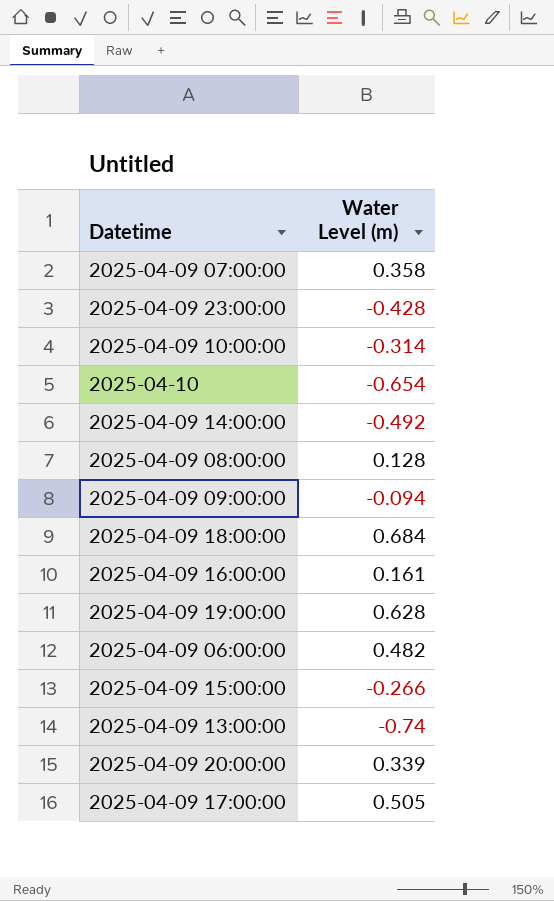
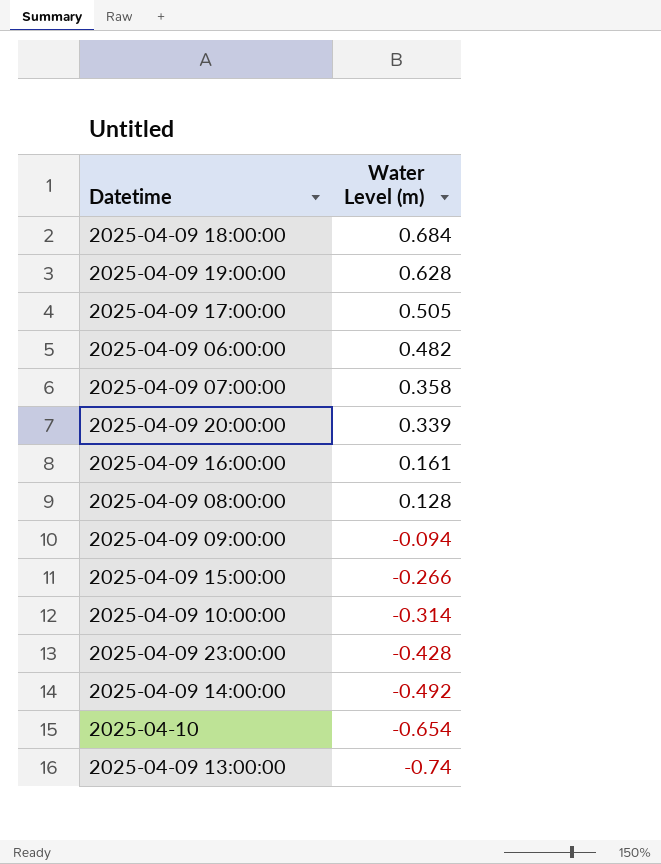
row order: none -> Water Level (m) descending

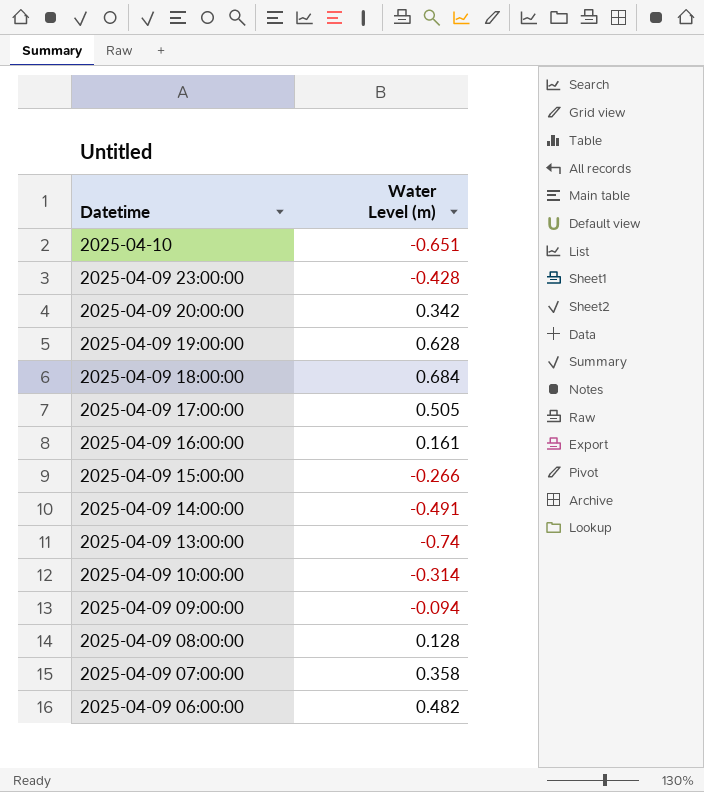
row order: Water Level (m) descending -> Datetime descending
2025-04-10 | Water Level (m): -0.654 -> -0.651
2025-04-09 20:00:00 | Water Level (m): 0.339 -> 0.342
2025-04-09 14:00:00 | Water Level (m): -0.492 -> -0.491

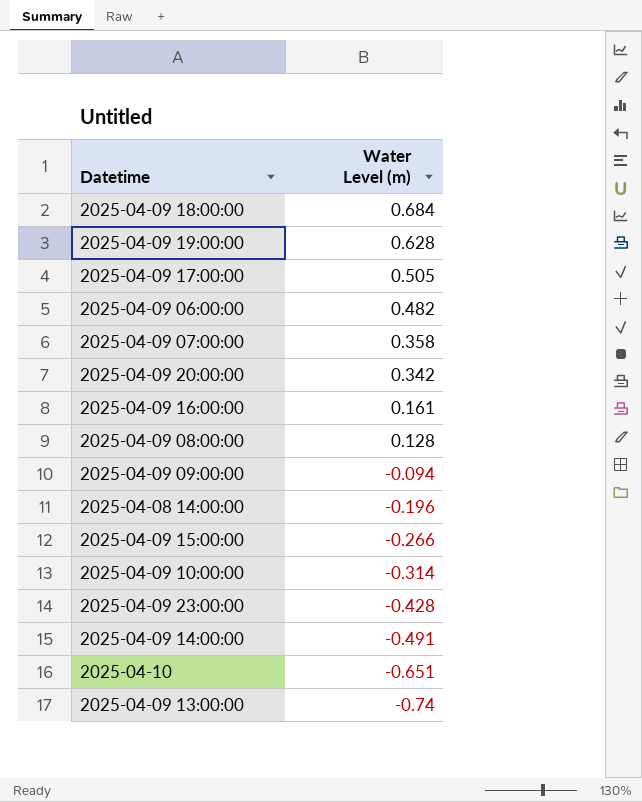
row order: Datetime descending -> Water Level (m) descending
row 2025-04-08 14:00:00: none -> -0.196

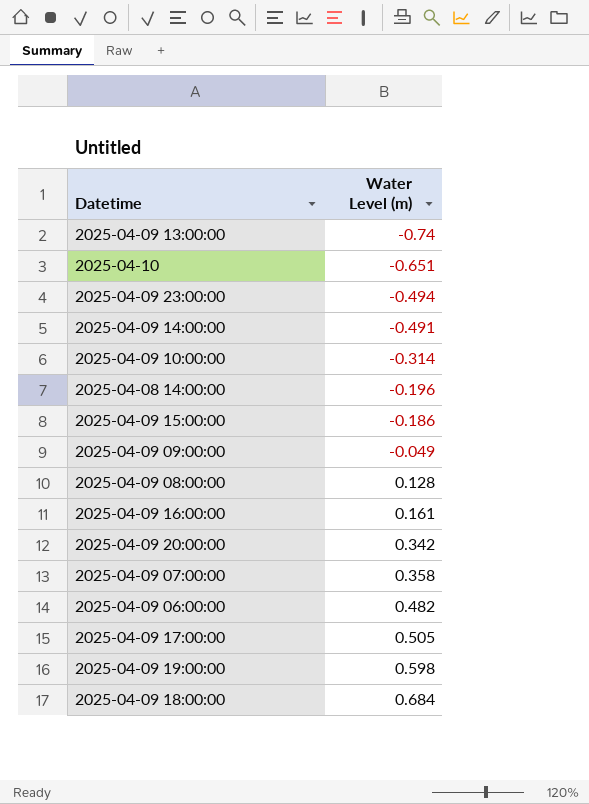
row order: Water Level (m) descending -> Water Level (m) ascending
2025-04-09 23:00:00 | Water Level (m): -0.428 -> -0.494
2025-04-09 15:00:00 | Water Level (m): -0.266 -> -0.186
2025-04-09 09:00:00 | Water Level (m): -0.094 -> -0.049
2025-04-09 19:00:00 | Water Level (m): 0.628 -> 0.598

